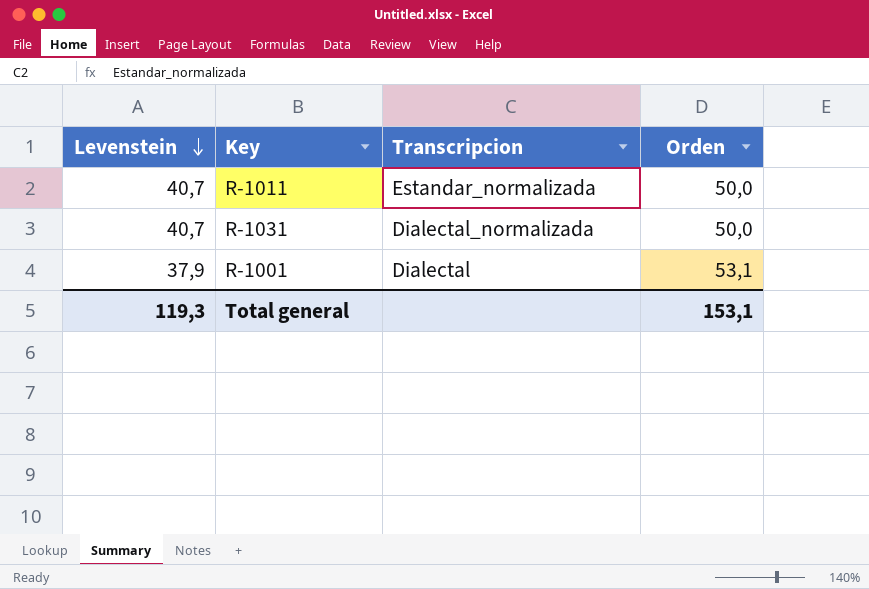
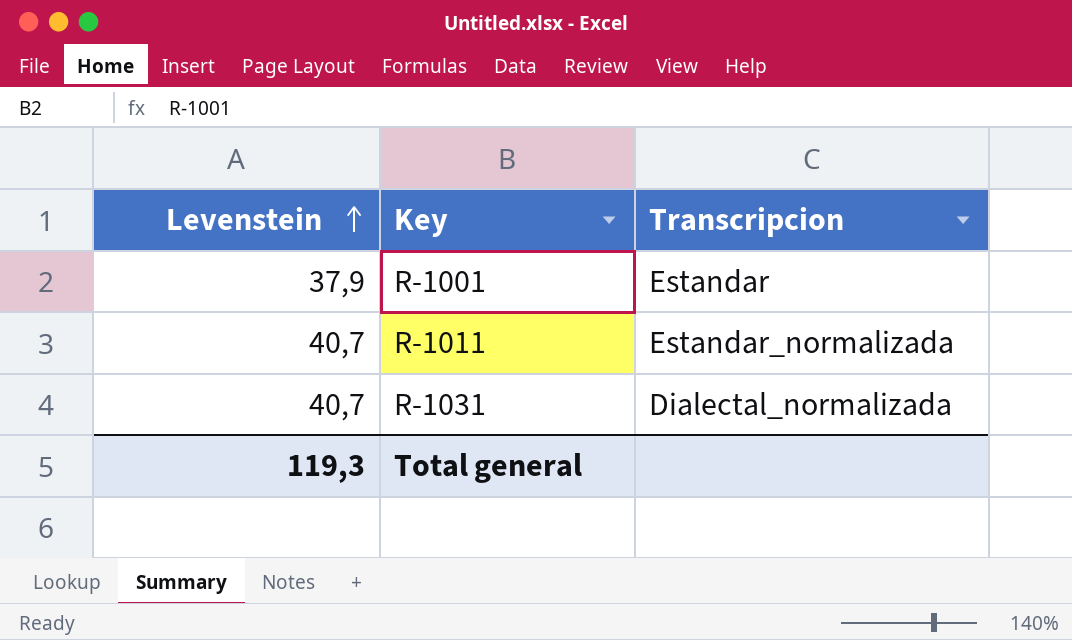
row order: Levenstein descending -> Levenstein ascending
column Orden | position: 4 -> none
R-1001 | Transcripcion: Dialectal -> Estandar

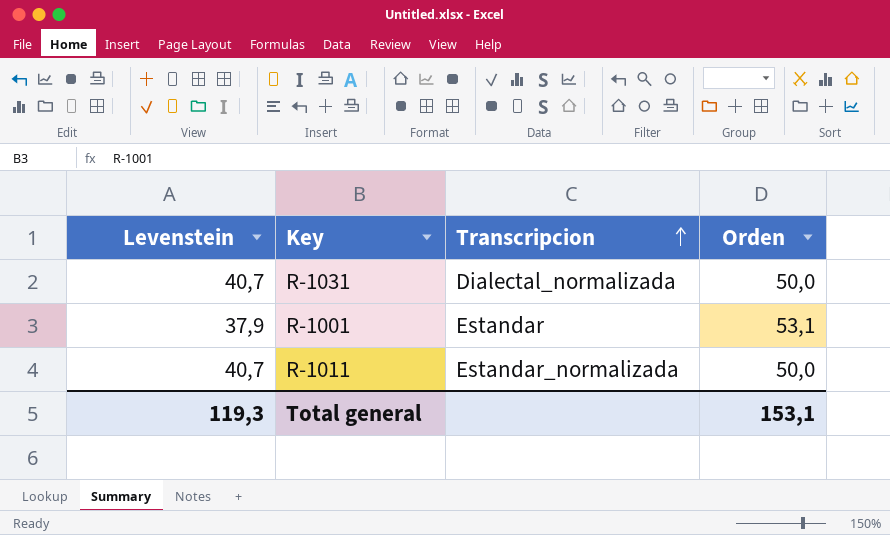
row order: Levenstein ascending -> Transcripcion ascending
column Orden | position: none -> 4

